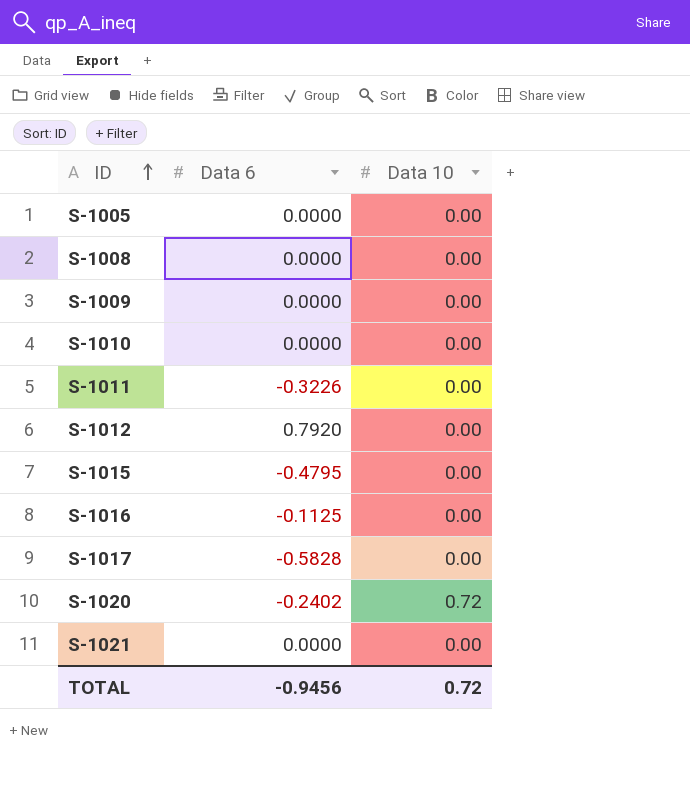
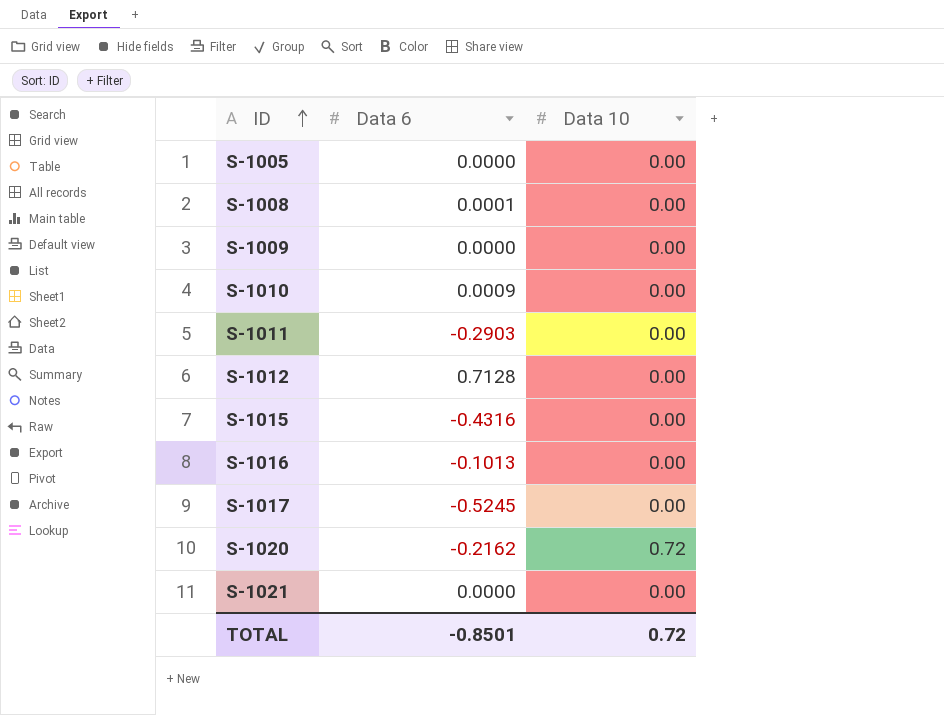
S-1008 | Data 6: 0.0000 -> 0.0001
S-1010 | Data 6: 0.0000 -> 0.0009
S-1011 | Data 6: -0.3226 -> -0.2903
S-1012 | Data 6: 0.7920 -> 0.7128
S-1015 | Data 6: -0.4795 -> -0.4316
S-1016 | Data 6: -0.1125 -> -0.1013
S-1017 | Data 6: -0.5828 -> -0.5245
S-1020 | Data 6: -0.2402 -> -0.2162
TOTAL | Data 6: -0.9456 -> -0.8501

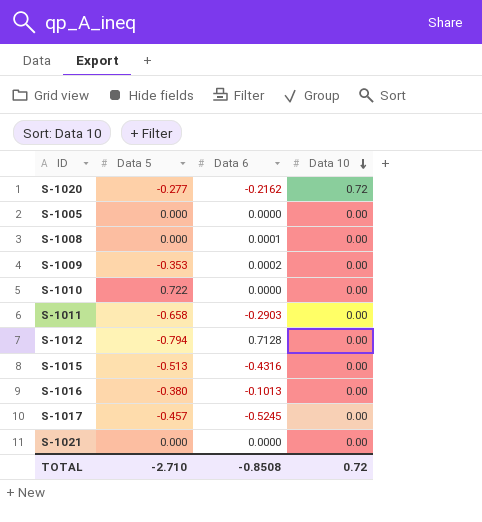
row order: ID ascending -> Data 10 descending
column Data 5 | position: none -> 2
S-1009 | Data 6: 0.0000 -> 0.0002
S-1010 | Data 6: 0.0009 -> 0.0000
TOTAL | Data 6: -0.8501 -> -0.8508

